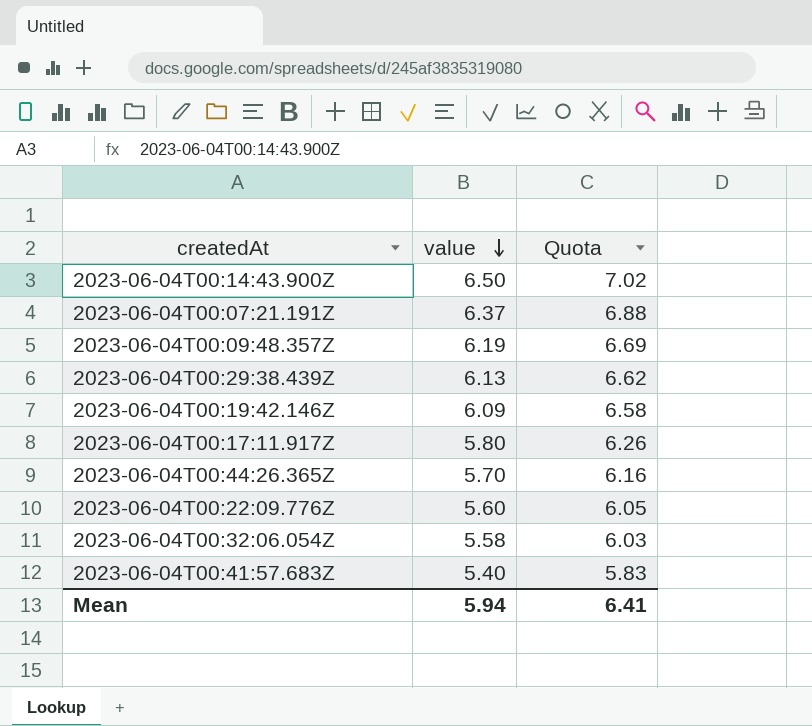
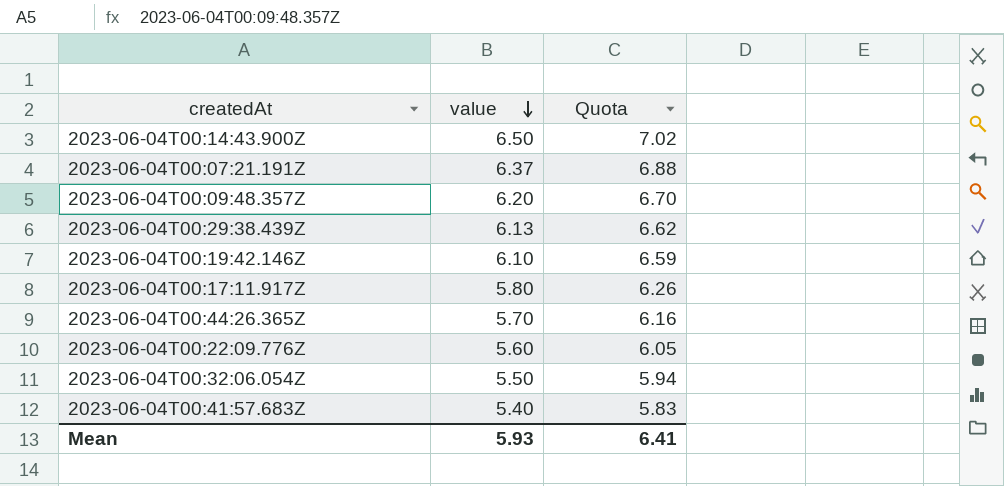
2023-06-04T00:09:48.357Z | value: 6.19 -> 6.20
2023-06-04T00:09:48.357Z | Quota: 6.69 -> 6.70
2023-06-04T00:19:42.146Z | value: 6.09 -> 6.10
2023-06-04T00:19:42.146Z | Quota: 6.58 -> 6.59
2023-06-04T00:32:06.054Z | value: 5.58 -> 5.50
2023-06-04T00:32:06.054Z | Quota: 6.03 -> 5.94
Mean | value: 5.94 -> 5.93

